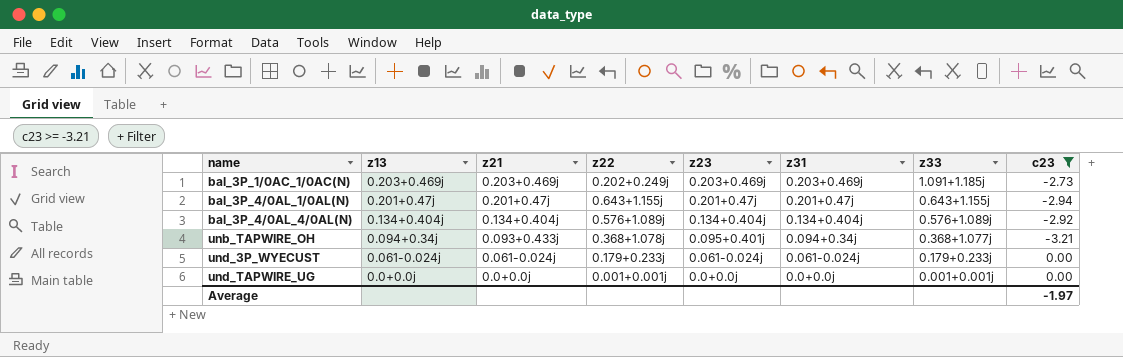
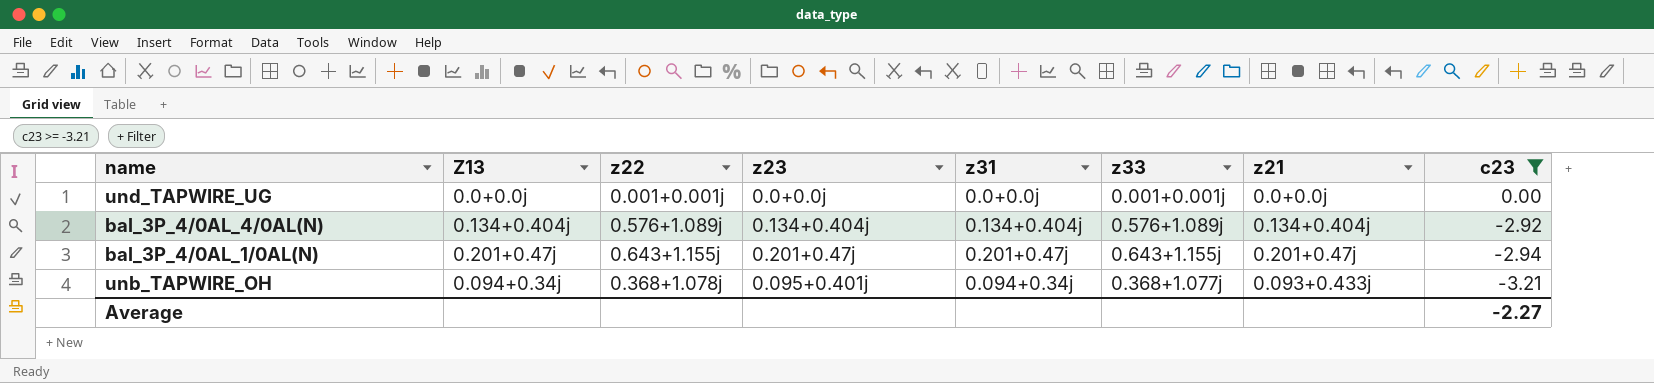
row order: name ascending -> c23 descending
column name: z13 -> Z13
column z21 | position: 3 -> 7
row bal_3P_1/0AC_1/0AC(N): 0.203+0.469j | 0.203+0.469j | 0.202+0.249j | 0.203+0.469j | 0.203+0.469j | 1.091+1.185j | -2.73 -> none
row und_3P_WYECUST: 0.061-0.024j | 0.061-0.024j | 0.179+0.233j | 0.061-0.024j | 0.061-0.024j | 0.179+0.233j | 0.00 -> none
Average | c23: -1.97 -> -2.27

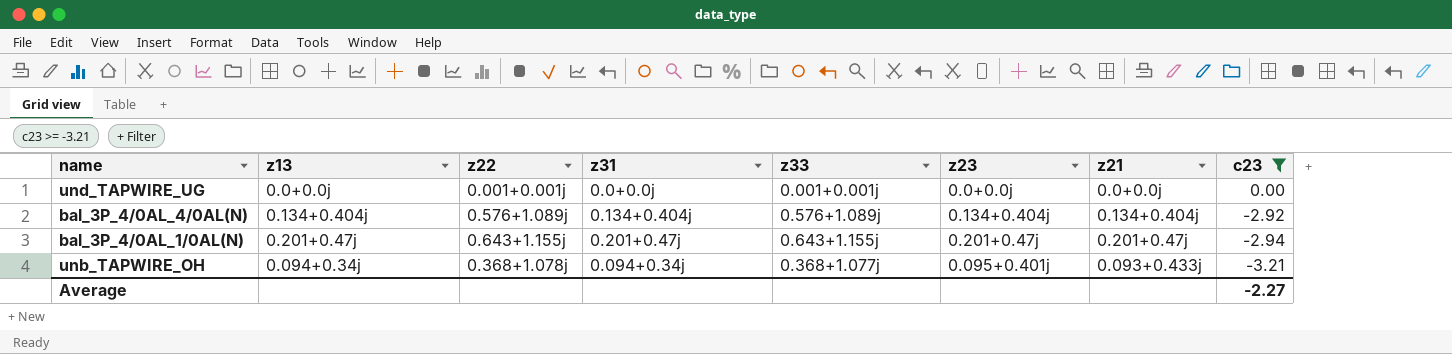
column name: Z13 -> z13
column z23 | position: 4 -> 6

